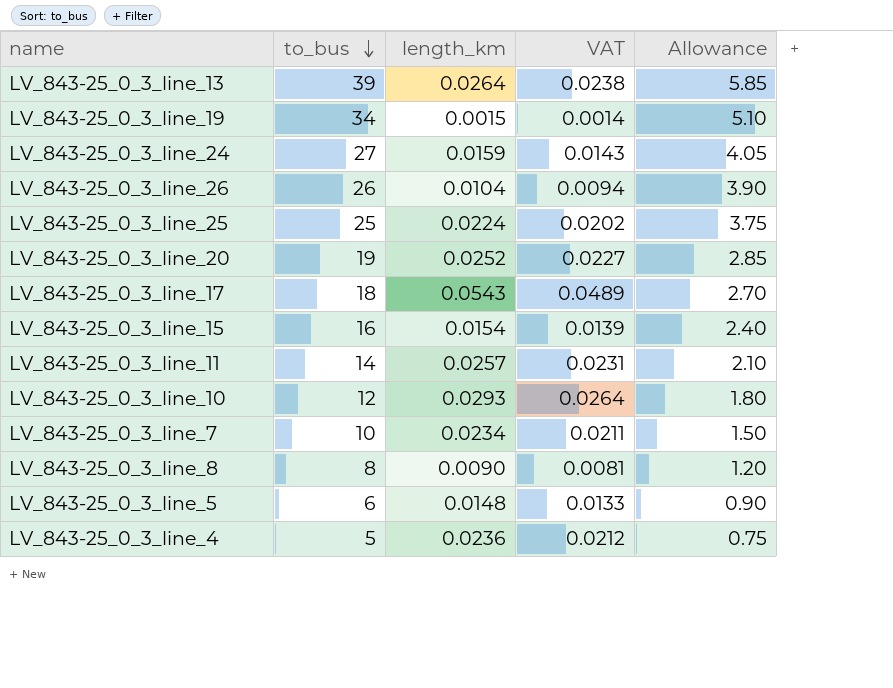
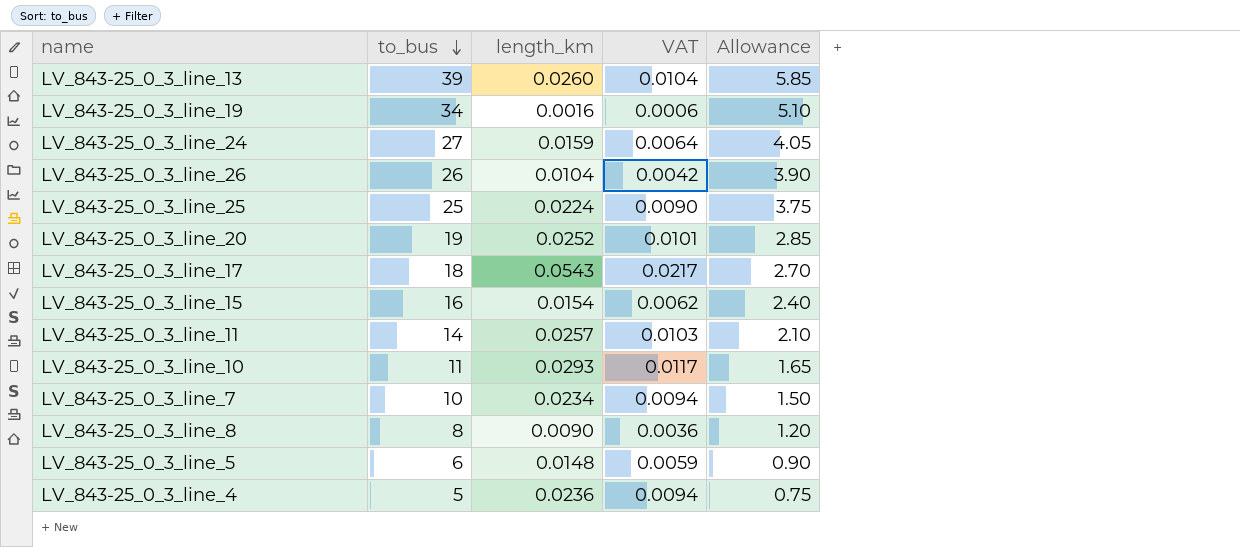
column VAT | formula: [length_km] * 0.9 -> [length_km] * 0.4
LV_843-25_0_3_line_13 | length_km: 0.0264 -> 0.0260
LV_843-25_0_3_line_19 | length_km: 0.0015 -> 0.0016
LV_843-25_0_3_line_10 | to_bus: 12 -> 11
LV_843-25_0_3_line_10 | Allowance: 1.80 -> 1.65

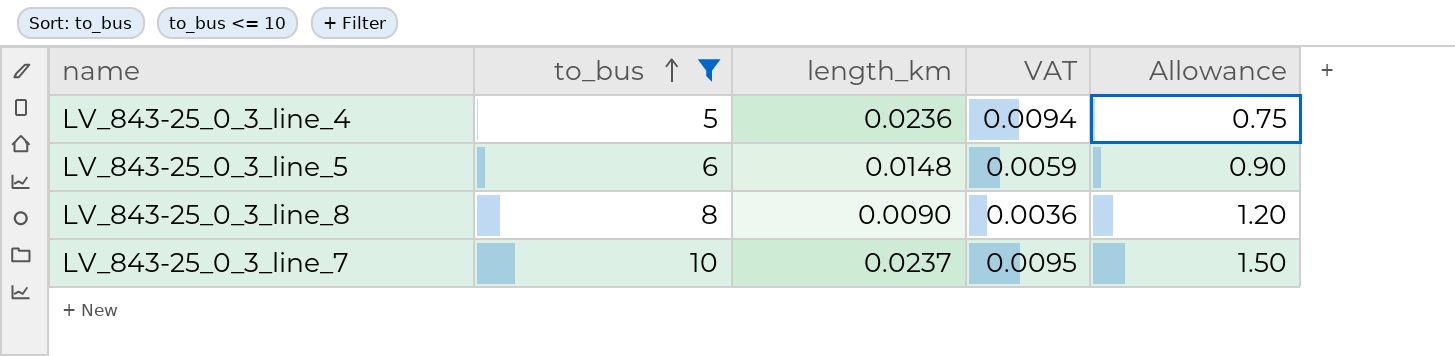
filter: none -> to_bus <= 10
row order: to_bus descending -> to_bus ascending
LV_843-25_0_3_line_7 | length_km: 0.0234 -> 0.0237
LV_843-25_0_3_line_7 | VAT: 0.0094 -> 0.0095

